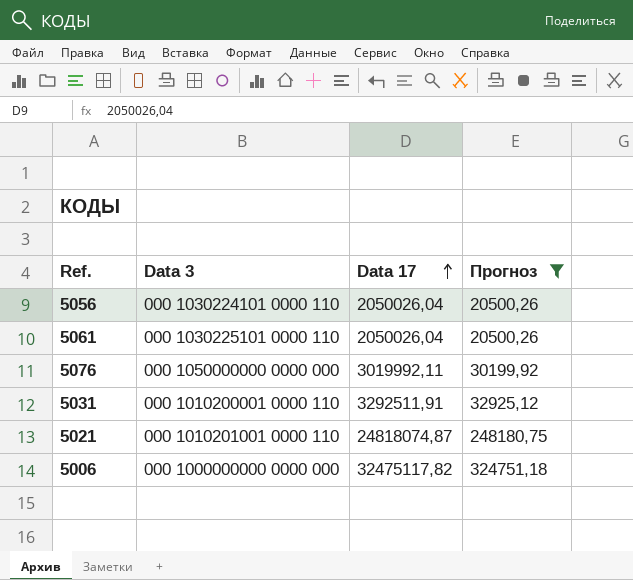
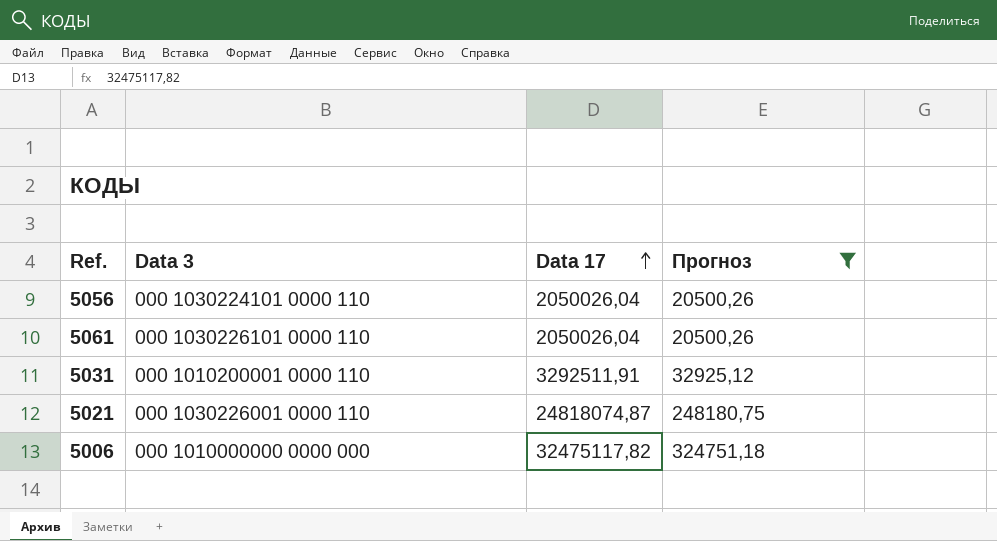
row 5076: 000 1050000000 0000 000 | 3019992,11 | 30199,92 -> none
5061 | Data 3: 000 1030225101 0000 110 -> 000 1030226101 0000 110
5021 | Data 3: 000 1010201001 0000 110 -> 000 1030226001 0000 110
5006 | Data 3: 000 1000000000 0000 000 -> 000 1010000000 0000 000

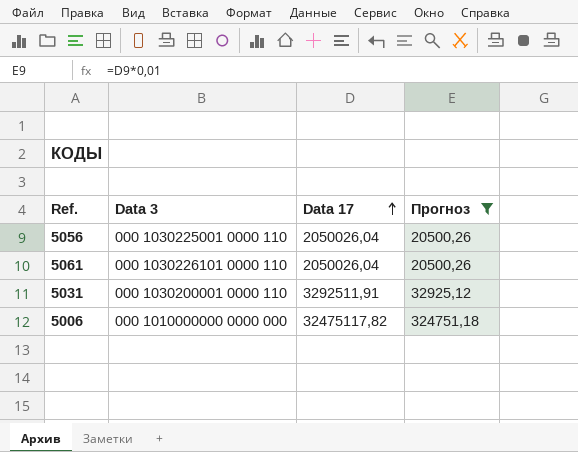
row 5021: 000 1030226001 0000 110 | 24818074,87 | 248180,75 -> none
5056 | Data 3: 000 1030224101 0000 110 -> 000 1030225001 0000 110
5031 | Data 3: 000 1010200001 0000 110 -> 000 1030200001 0000 110

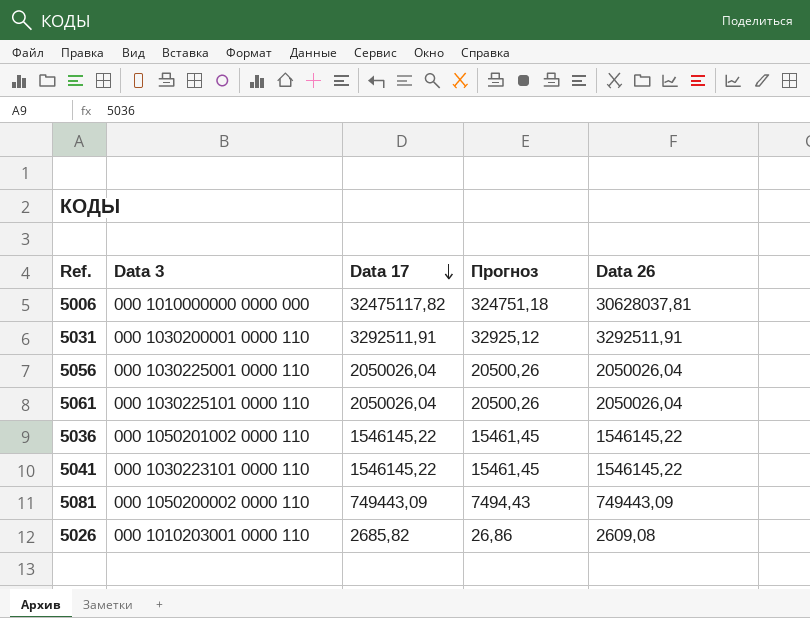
filter: Прогноз >= 20500,26 -> none
row order: Data 17 ascending -> Data 17 descending
column Data 26 | position: none -> 5
5061 | Data 3: 000 1030226101 0000 110 -> 000 1030225101 0000 110

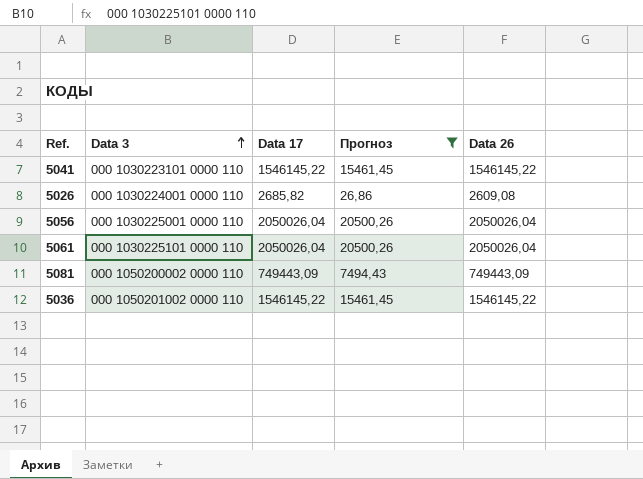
filter: none -> Прогноз <= 20500,26
row order: Data 17 descending -> Data 3 ascending
5026 | Data 3: 000 1010203001 0000 110 -> 000 1030224001 0000 110

